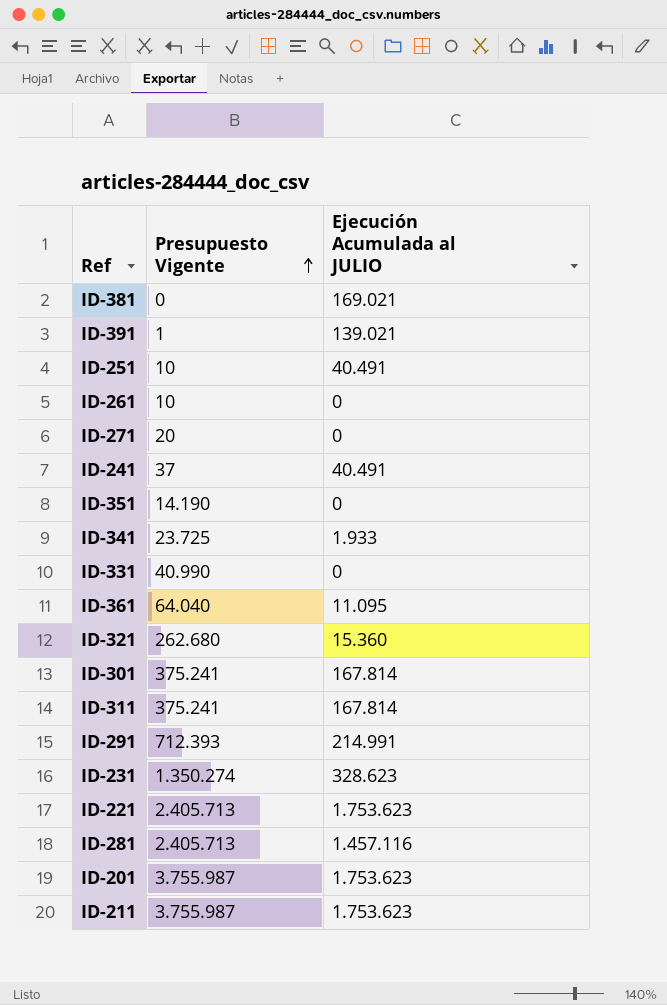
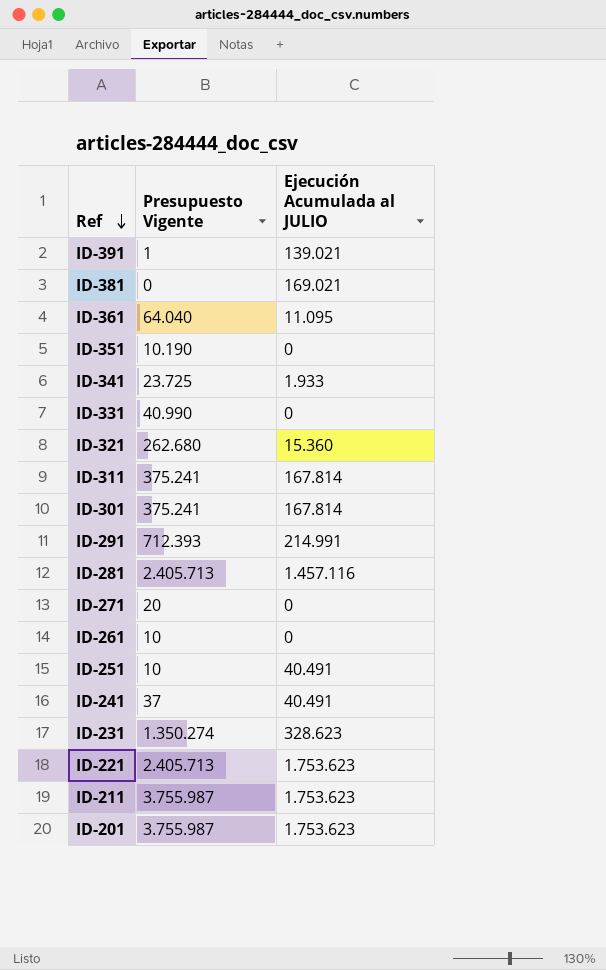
row order: Presupuesto Vigente ascending -> Ref descending
ID-351 | Presupuesto Vigente: 14.190 -> 10.190

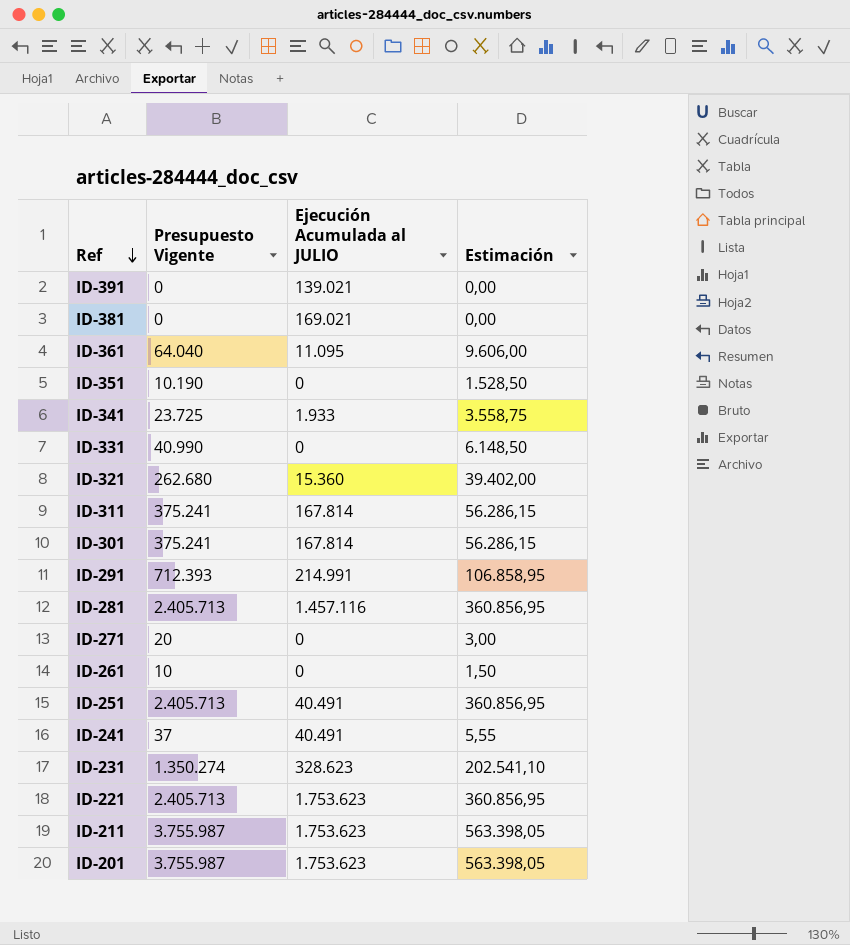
column Estimación | formula: none -> [Presupuesto Vigente] * 0,15
ID-391 | Presupuesto Vigente: 1 -> 0
ID-251 | Presupuesto Vigente: 10 -> 2.405.713

